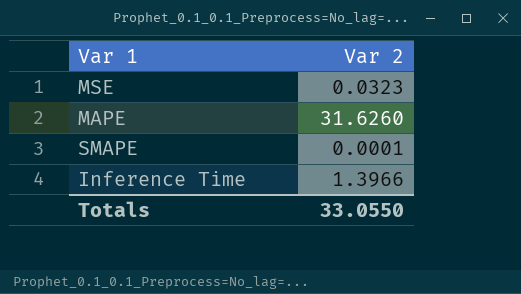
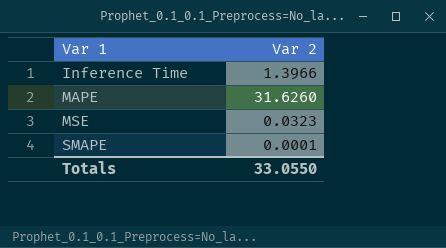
row order: none -> Var 1 ascending

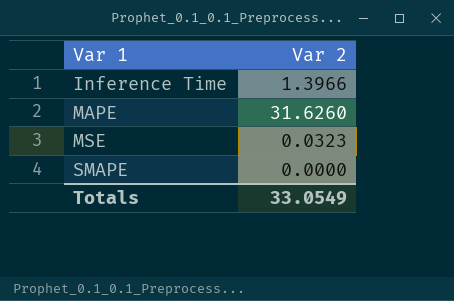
SMAPE | Var 2: 0.0001 -> 0.0000
Totals | Var 2: 33.0550 -> 33.0549

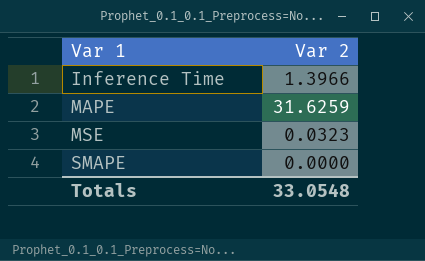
MAPE | Var 2: 31.6260 -> 31.6259
Totals | Var 2: 33.0549 -> 33.0548

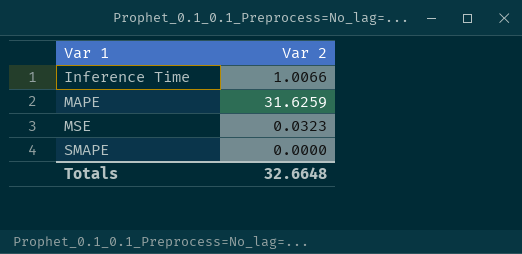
Inference Time | Var 2: 1.3966 -> 1.0066
Totals | Var 2: 33.0548 -> 32.6648

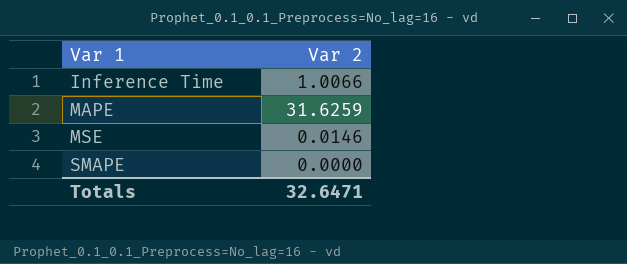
MSE | Var 2: 0.0323 -> 0.0146
Totals | Var 2: 32.6648 -> 32.6471

